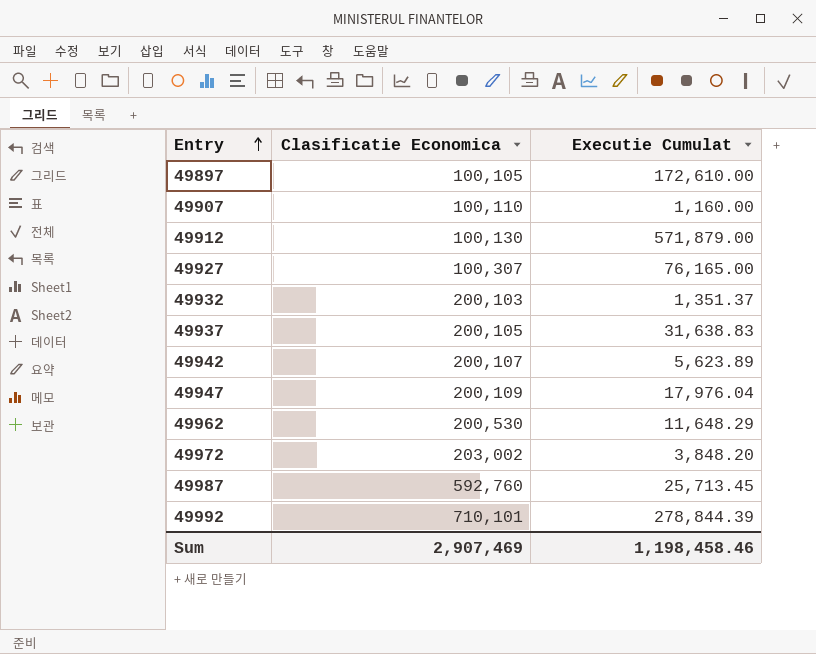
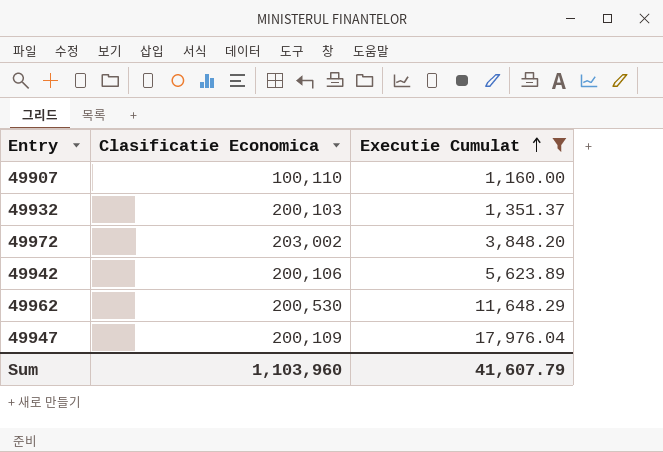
filter: none -> Executie Cumulat <= 17,976.04
row order: Entry ascending -> Executie Cumulat ascending
49942 | Clasificatie Economica: 200,107 -> 200,106
Sum | Clasificatie Economica: 2,907,469 -> 1,103,960
Sum | Executie Cumulat: 1,198,458.46 -> 41,607.79

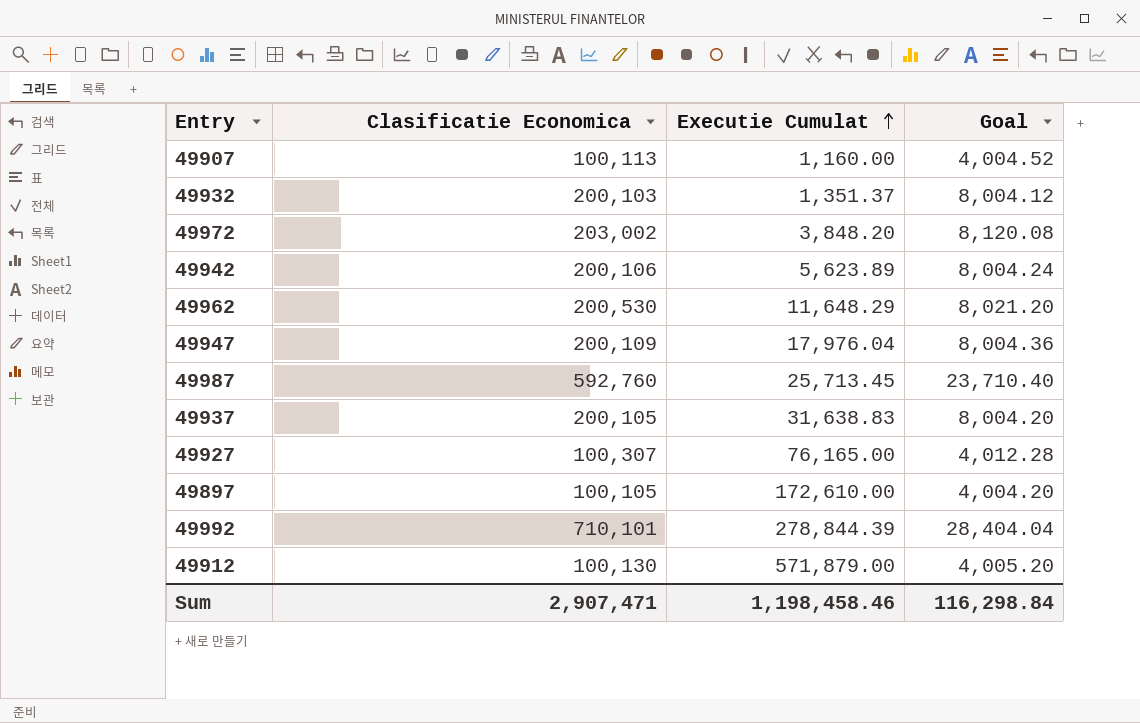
filter: Executie Cumulat <= 17,976.04 -> none
column Goal | formula: none -> [Clasificatie Economica] * 0.04
49907 | Clasificatie Economica: 100,110 -> 100,113
Sum | Clasificatie Economica: 1,103,960 -> 2,907,471
Sum | Executie Cumulat: 41,607.79 -> 1,198,458.46

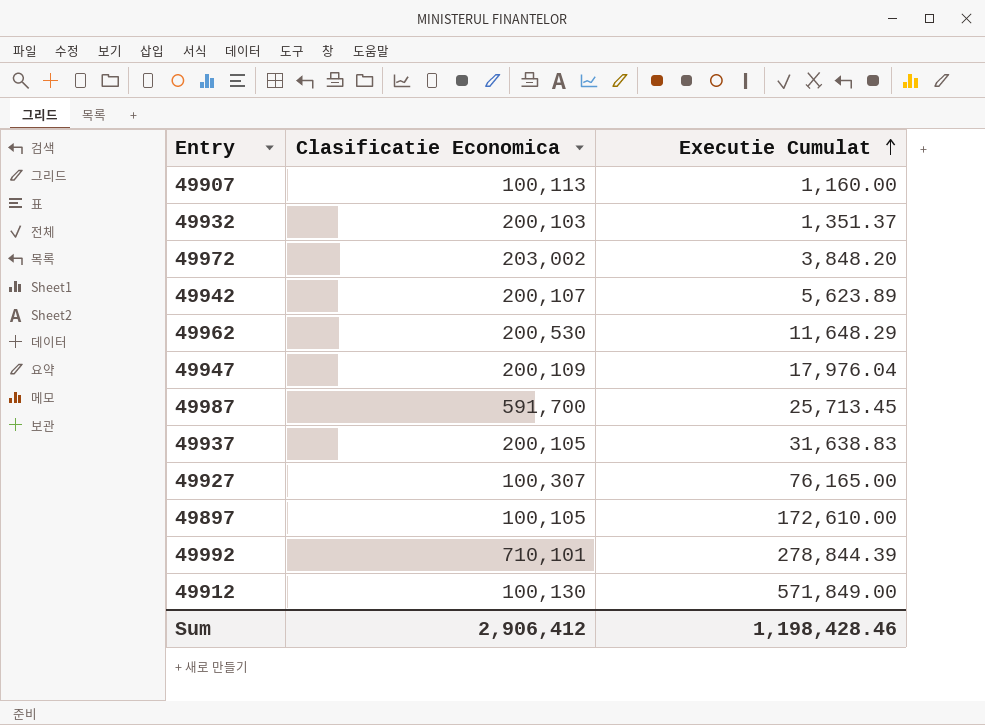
column Goal | formula: [Clasificatie Economica] * 0.04 -> none
49942 | Clasificatie Economica: 200,106 -> 200,107
49987 | Clasificatie Economica: 592,760 -> 591,700
49912 | Executie Cumulat: 571,879.00 -> 571,849.00
Sum | Clasificatie Economica: 2,907,471 -> 2,906,412
Sum | Executie Cumulat: 1,198,458.46 -> 1,198,428.46

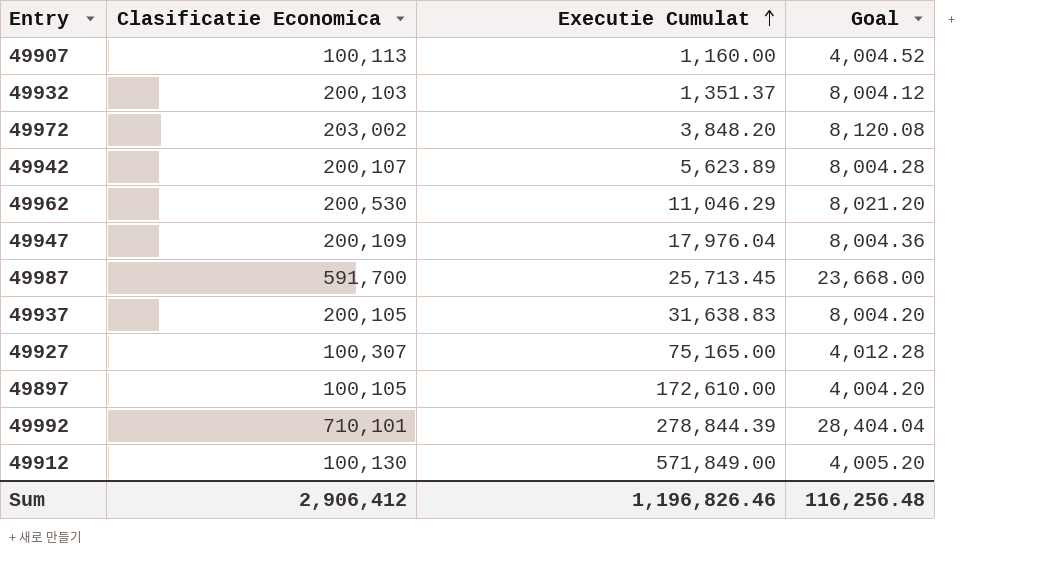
column Goal | formula: none -> [Clasificatie Economica] * 0.04
49962 | Executie Cumulat: 11,648.29 -> 11,046.29
49927 | Executie Cumulat: 76,165.00 -> 75,165.00
Sum | Executie Cumulat: 1,198,428.46 -> 1,196,826.46

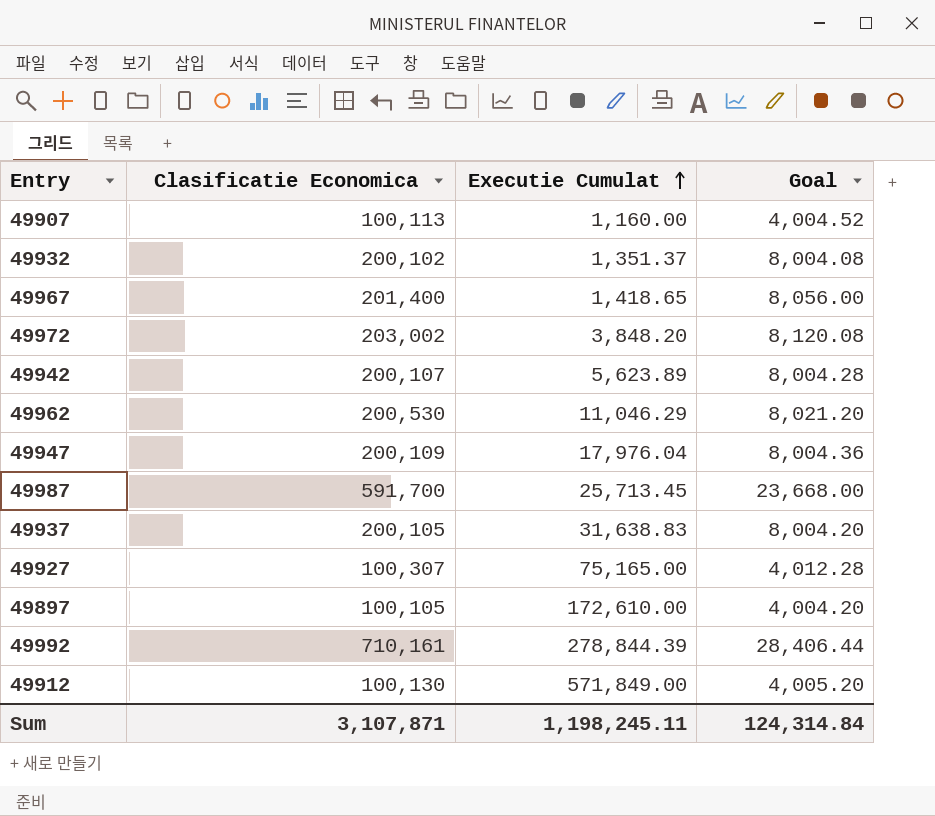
49932 | Clasificatie Economica: 200,103 -> 200,102
49932 | Goal: 8,004.12 -> 8,004.08
row 49967: none -> 201,400 | 1,418.65 | 8,056.00
49992 | Clasificatie Economica: 710,101 -> 710,161
49992 | Goal: 28,404.04 -> 28,406.44
Sum | Clasificatie Economica: 2,906,412 -> 3,107,871
Sum | Executie Cumulat: 1,196,826.46 -> 1,198,245.11
Sum | Goal: 116,256.48 -> 124,314.84

